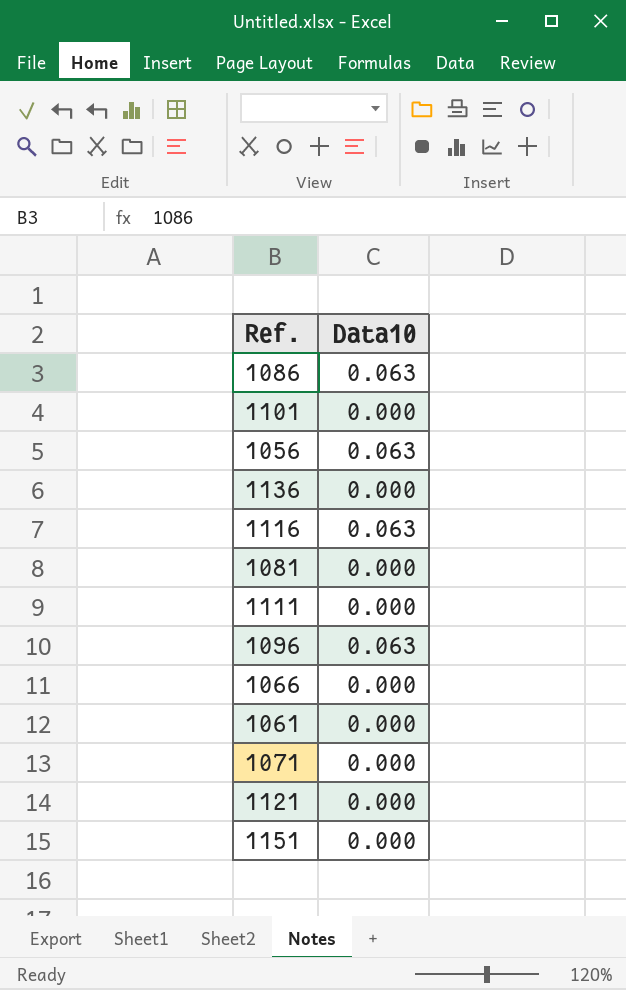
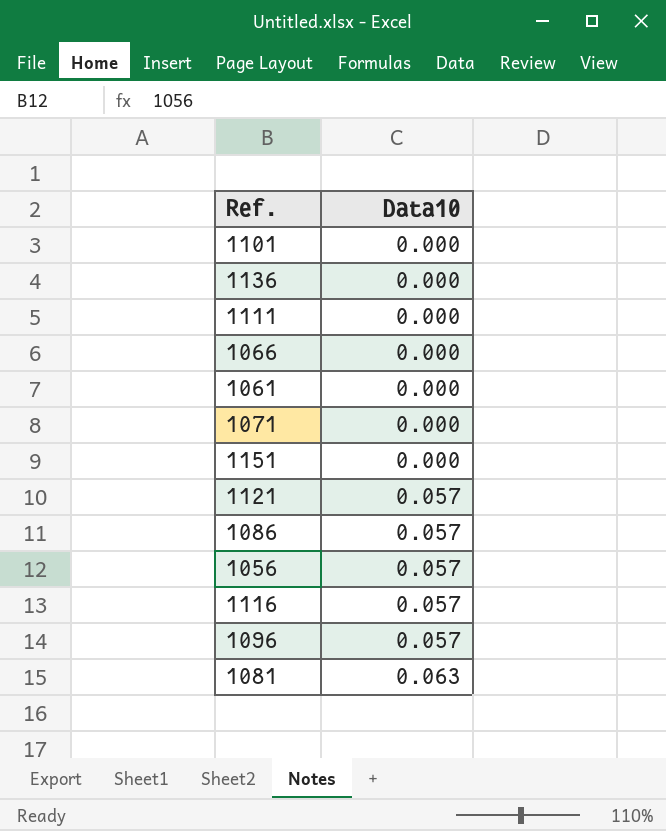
row order: none -> Data10 ascending
1121 | Data10: 0.000 -> 0.057
1086 | Data10: 0.063 -> 0.057
1056 | Data10: 0.063 -> 0.057
1116 | Data10: 0.063 -> 0.057
1096 | Data10: 0.063 -> 0.057
1081 | Data10: 0.000 -> 0.063

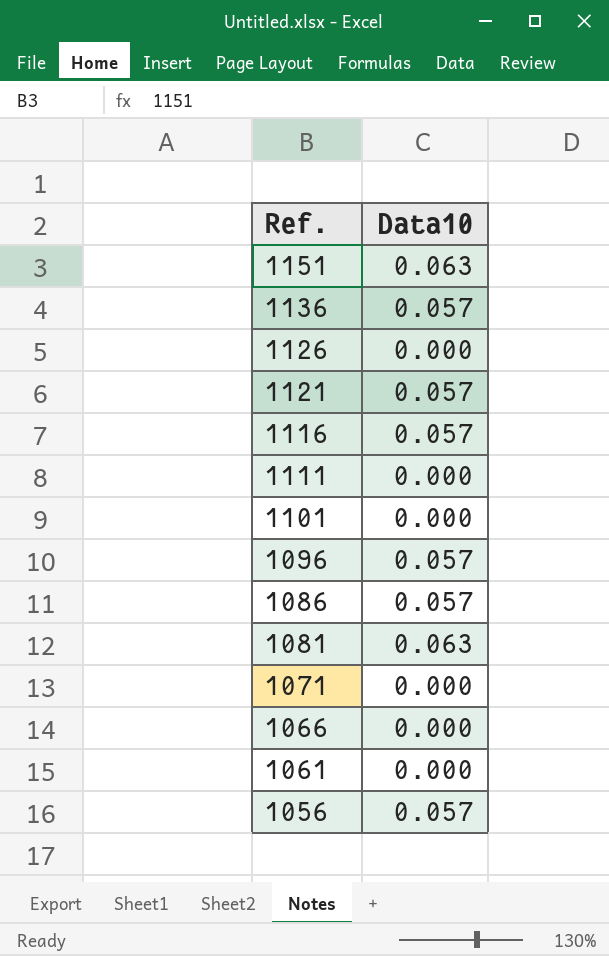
row order: Data10 ascending -> Ref. descending
1151 | Data10: 0.000 -> 0.063
1136 | Data10: 0.000 -> 0.057
row 1126: none -> 0.000

